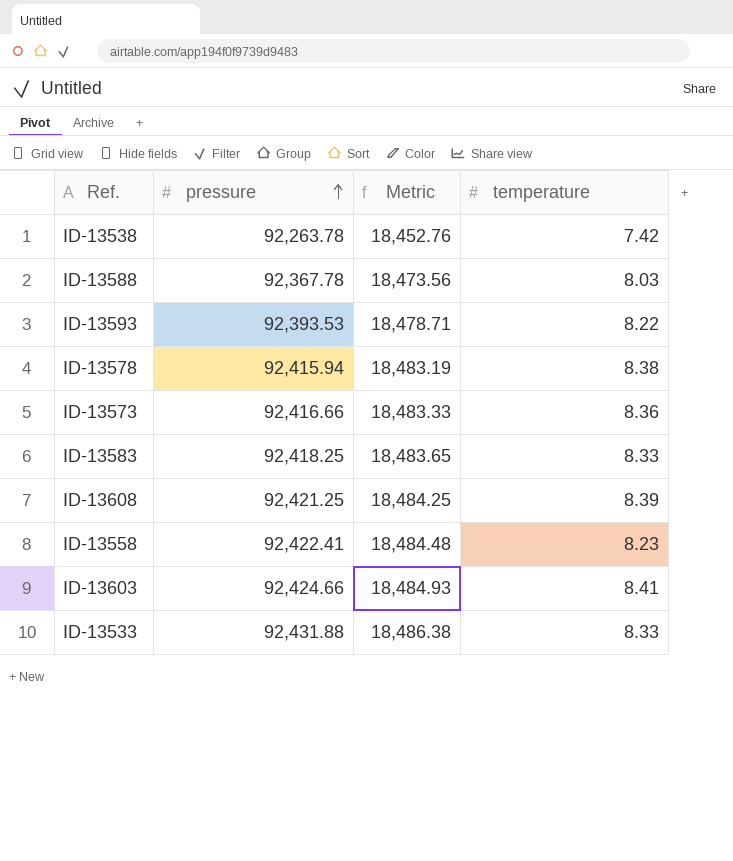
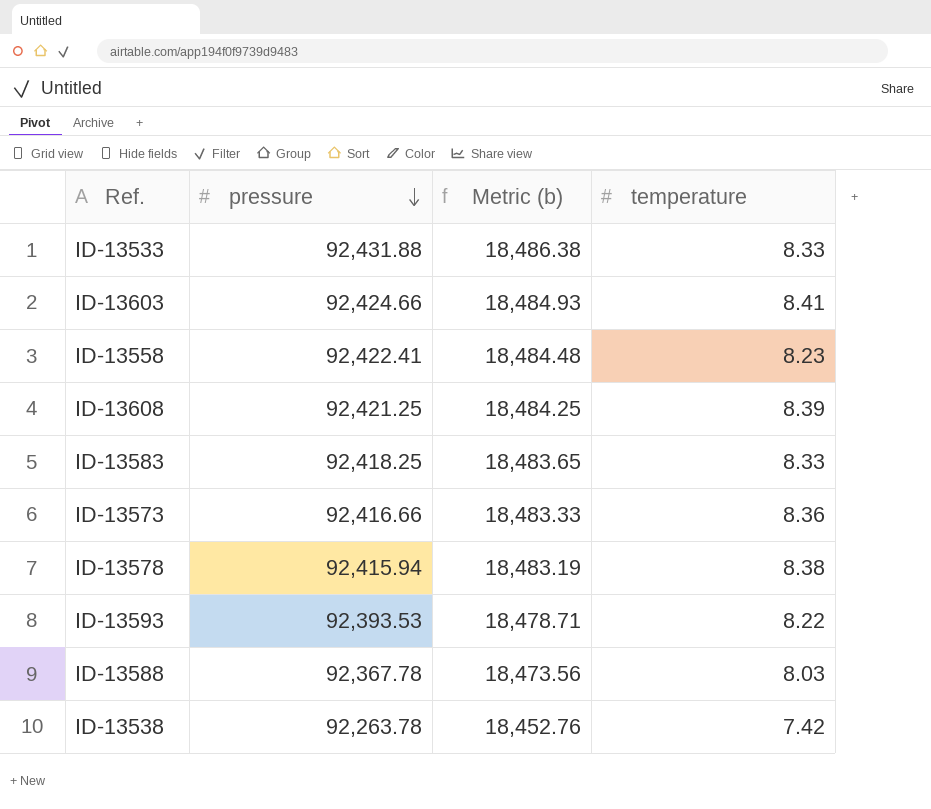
row order: pressure ascending -> pressure descending
column name: Metric -> Metric (b)

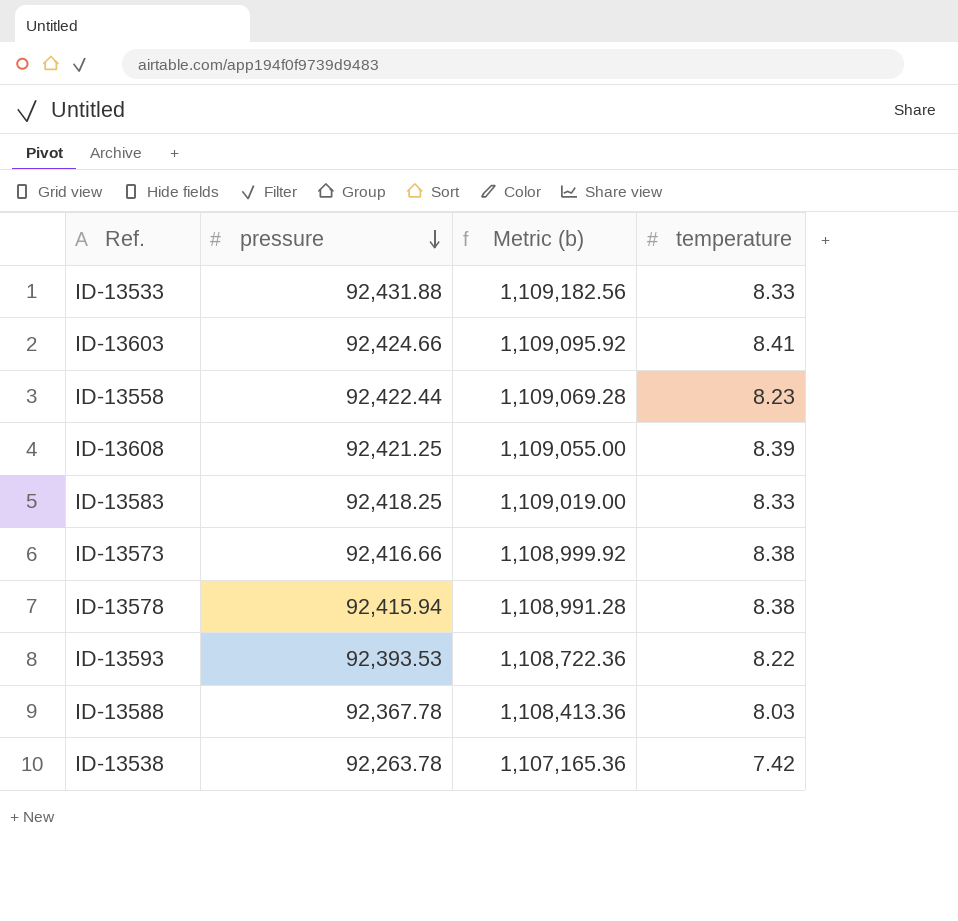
column Metric (b) | formula: [pressure] * 0.2 -> [pressure] * 12
ID-13558 | pressure: 92,422.41 -> 92,422.44
ID-13573 | temperature: 8.36 -> 8.38

